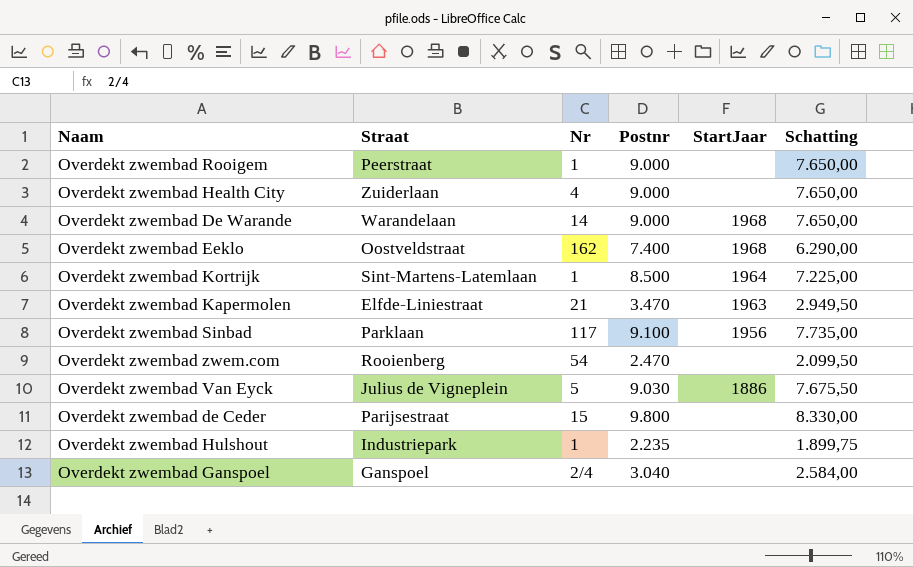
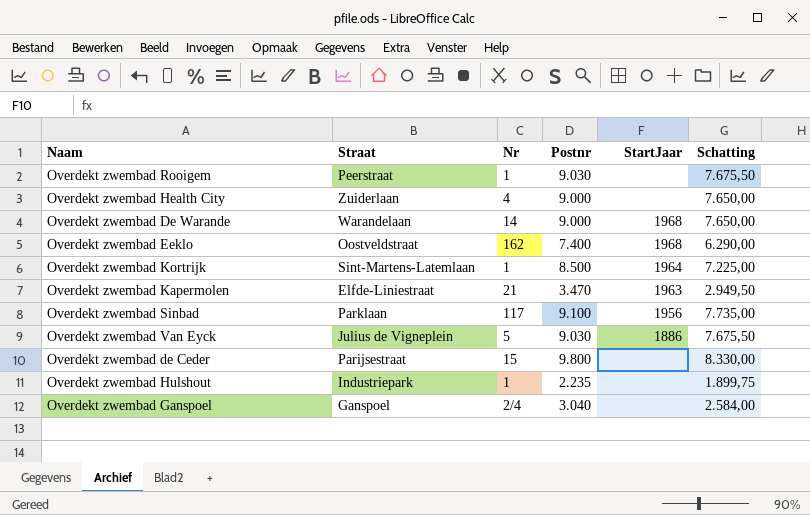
row Overdekt zwembad zwem.com: Rooienberg | 54 | 2.470 | none | 2.099,50 -> none
Overdekt zwembad Rooigem | Postnr: 9.000 -> 9.030
Overdekt zwembad Rooigem | Schatting: 7.650,00 -> 7.675,50

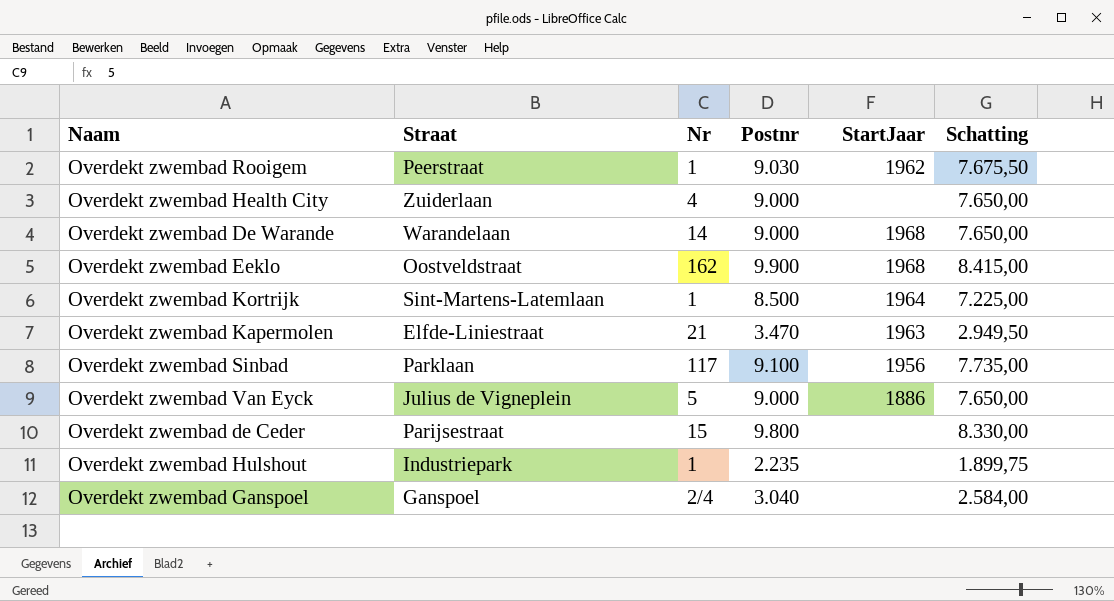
Overdekt zwembad Rooigem | StartJaar: none -> 1962
Overdekt zwembad Eeklo | Postnr: 7.400 -> 9.900
Overdekt zwembad Eeklo | Schatting: 6.290,00 -> 8.415,00
Overdekt zwembad Van Eyck | Postnr: 9.030 -> 9.000
Overdekt zwembad Van Eyck | Schatting: 7.675,50 -> 7.650,00

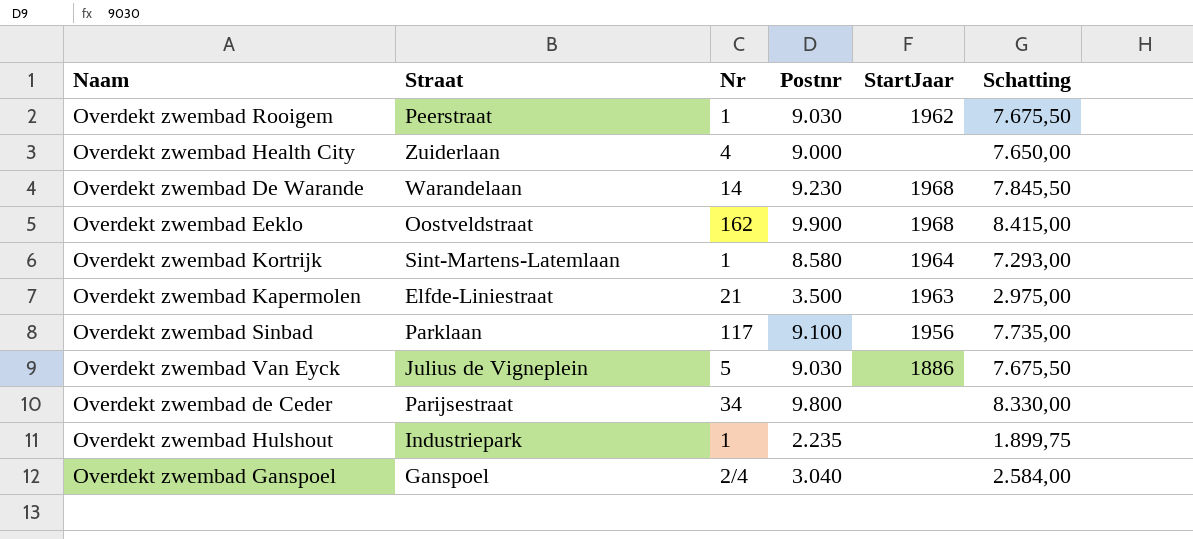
Overdekt zwembad De Warande | Postnr: 9.000 -> 9.230
Overdekt zwembad De Warande | Schatting: 7.650,00 -> 7.845,50
Overdekt zwembad Kortrijk | Postnr: 8.500 -> 8.580
Overdekt zwembad Kortrijk | Schatting: 7.225,00 -> 7.293,00
Overdekt zwembad Kapermolen | Postnr: 3.470 -> 3.500
Overdekt zwembad Kapermolen | Schatting: 2.949,50 -> 2.975,00
Overdekt zwembad Van Eyck | Postnr: 9.000 -> 9.030
Overdekt zwembad Van Eyck | Schatting: 7.650,00 -> 7.675,50
Overdekt zwembad de Ceder | Nr: 15 -> 34

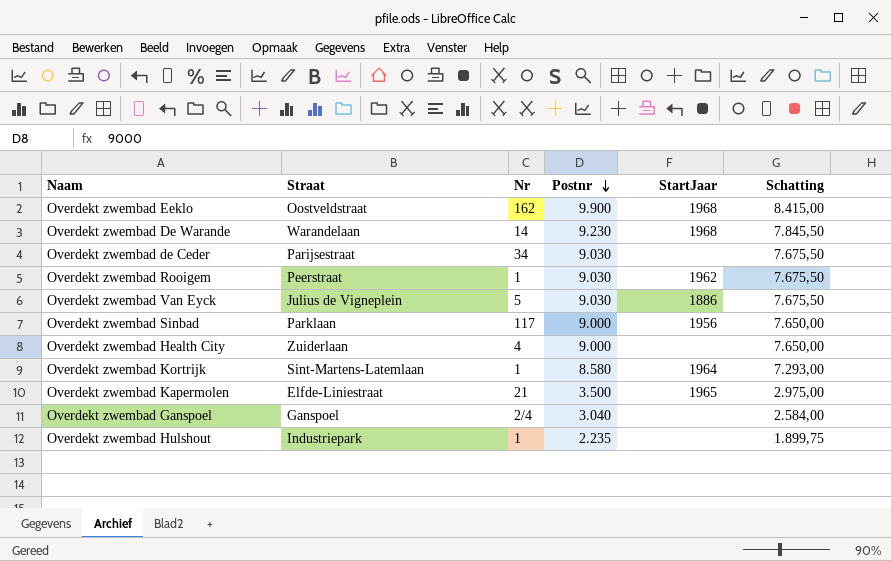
row order: none -> Postnr descending
Overdekt zwembad de Ceder | Postnr: 9.800 -> 9.030
Overdekt zwembad de Ceder | Schatting: 8.330,00 -> 7.675,50
Overdekt zwembad Sinbad | Postnr: 9.100 -> 9.000
Overdekt zwembad Sinbad | Schatting: 7.735,00 -> 7.650,00
Overdekt zwembad Kapermolen | StartJaar: 1963 -> 1965

